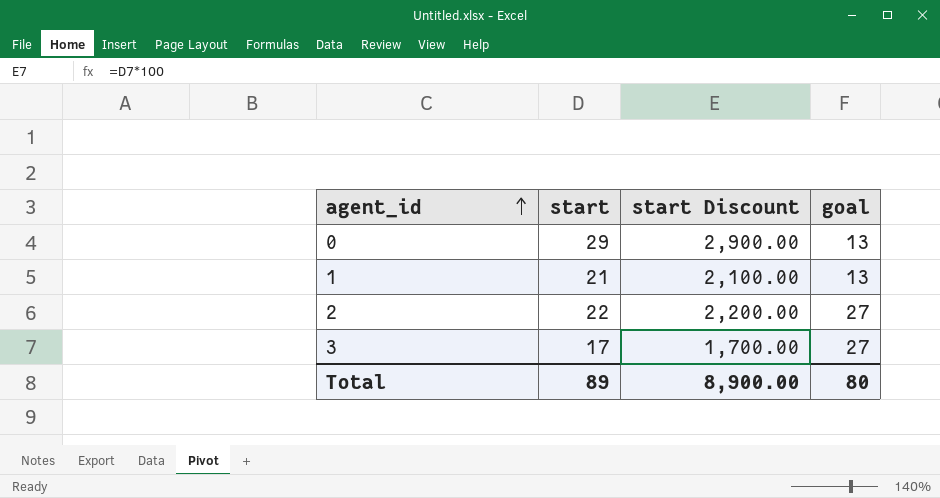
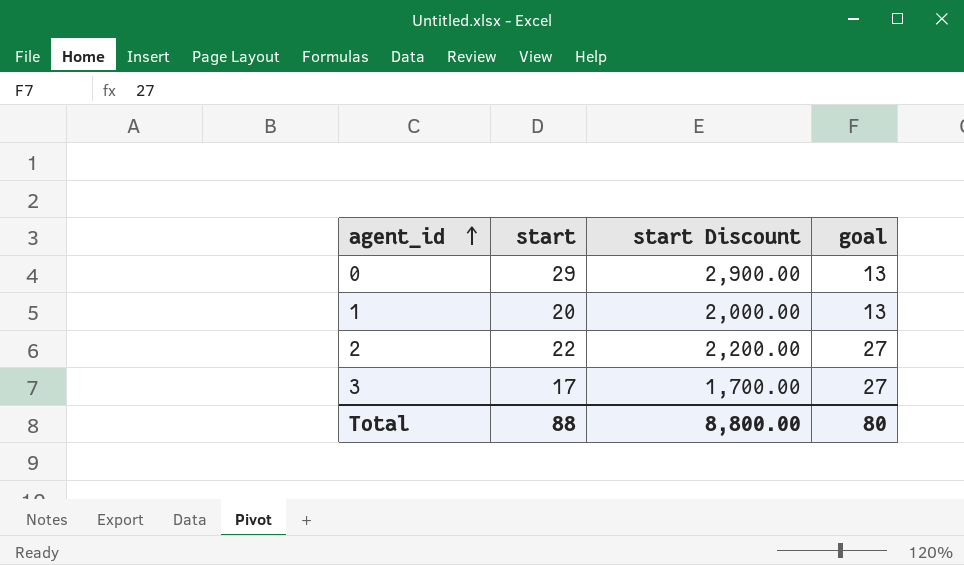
1 | start: 21 -> 20
1 | start Discount: 2,100.00 -> 2,000.00
Total | start: 89 -> 88
Total | start Discount: 8,900.00 -> 8,800.00

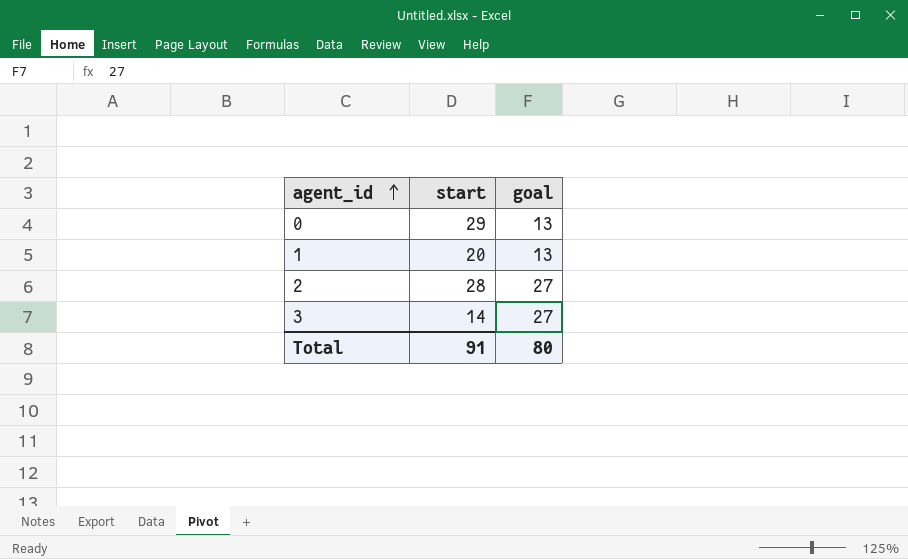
column start Discount | formula: [start] * 100 -> none
2 | start: 22 -> 28
3 | start: 17 -> 14
Total | start: 88 -> 91

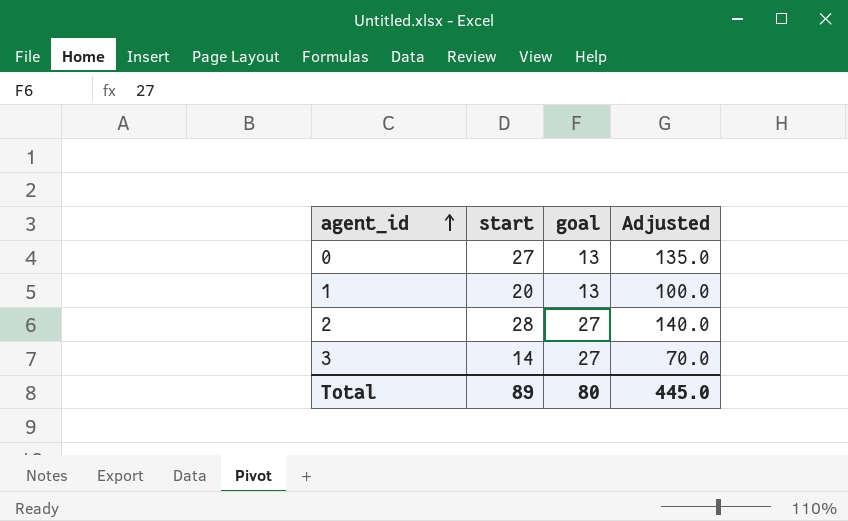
column Adjusted | formula: none -> [start] * 5
0 | start: 29 -> 27
Total | start: 91 -> 89

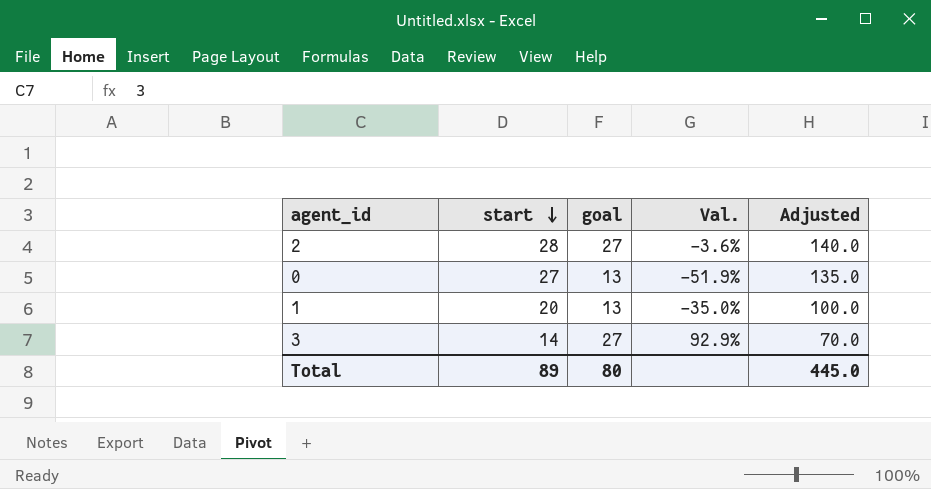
row order: agent_id ascending -> start descending
column Val. | formula: none -> ([goal] - [start]) / [start]

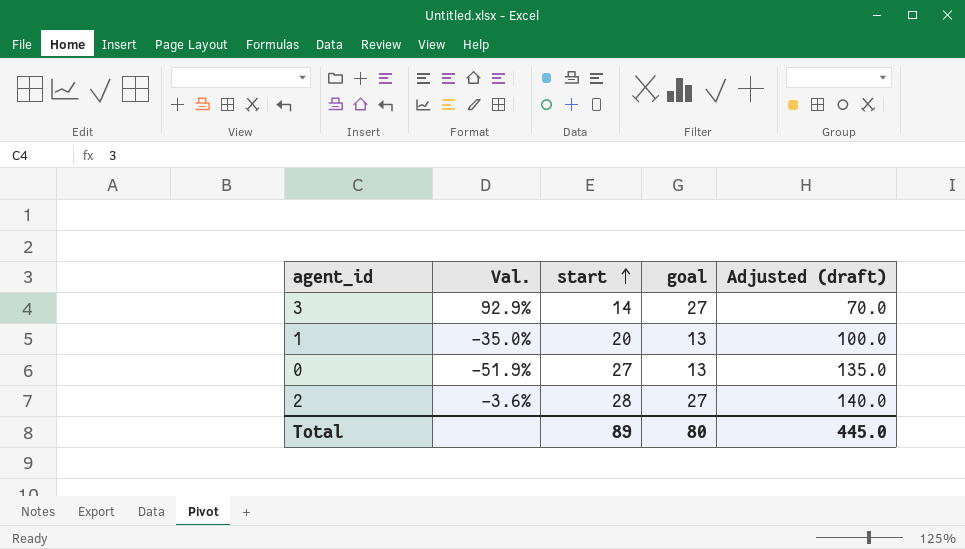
row order: start descending -> start ascending
column Val. | position: 4 -> 2
column name: Adjusted -> Adjusted (draft)

